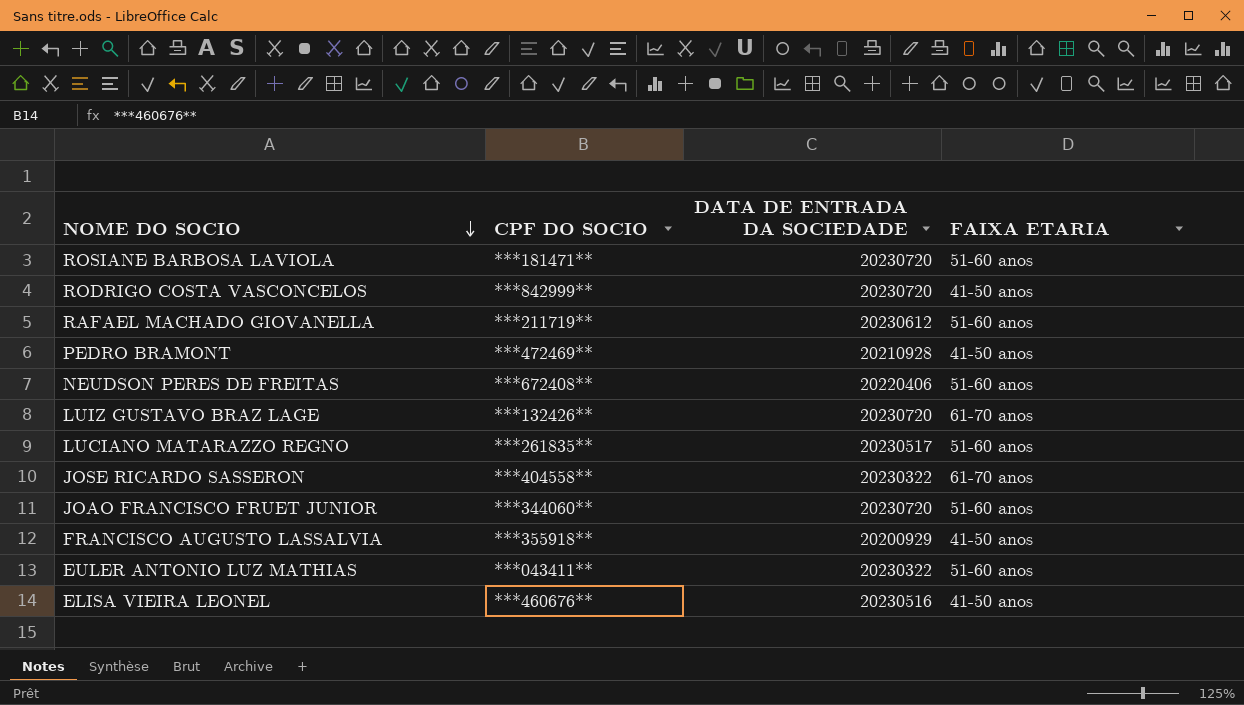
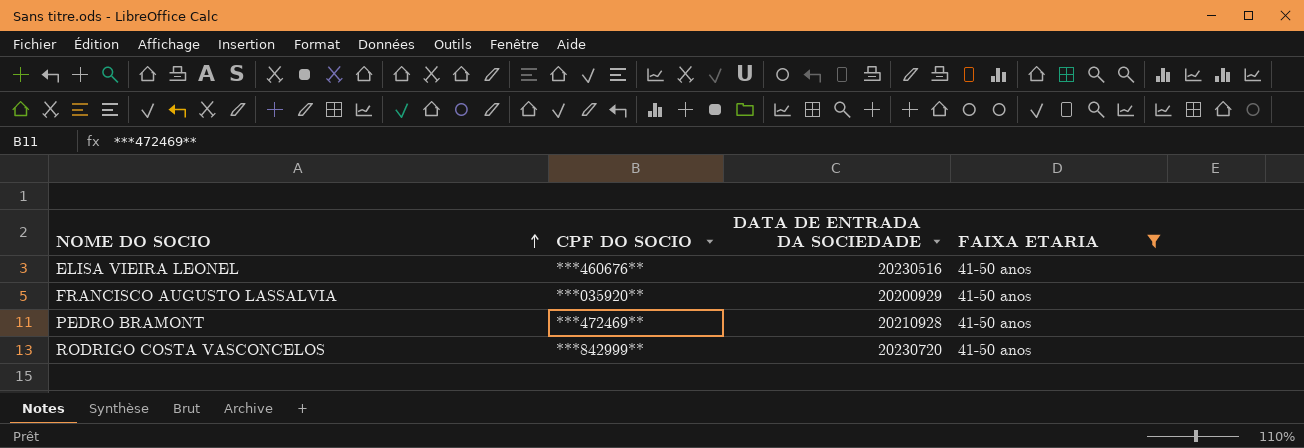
filter: none -> FAIXA ETARIA = 41-50 anos
row order: NOME DO SOCIO descending -> NOME DO SOCIO ascending
FRANCISCO AUGUSTO LASSALVIA | CPF DO SOCIO: ***355918** -> ***035920**

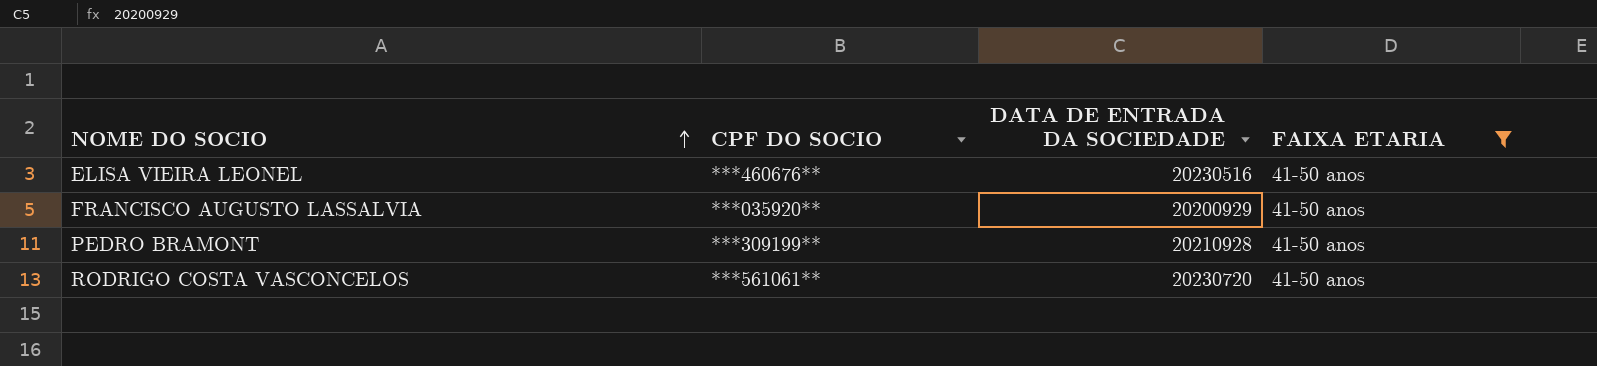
PEDRO BRAMONT | CPF DO SOCIO: ***472469** -> ***309199**
RODRIGO COSTA VASCONCELOS | CPF DO SOCIO: ***842999** -> ***561061**

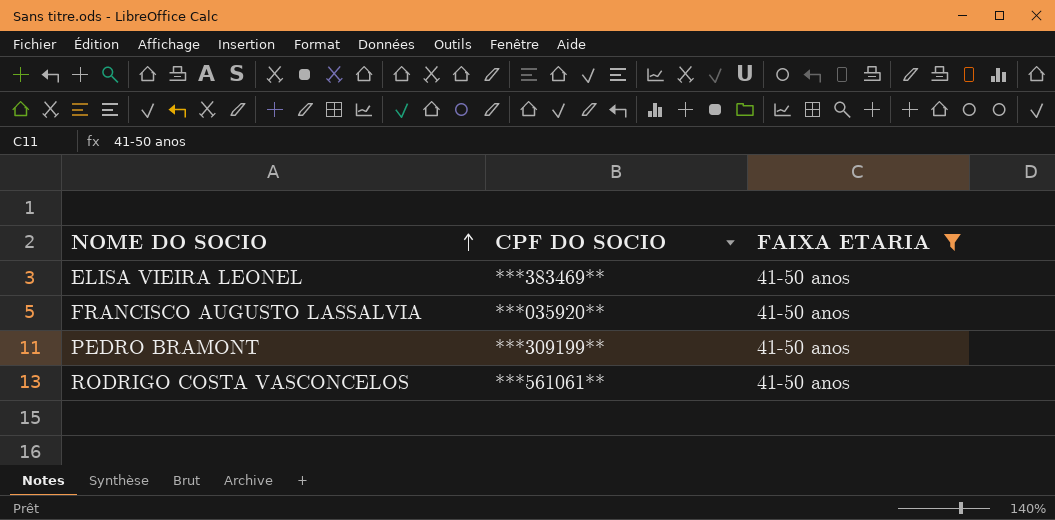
column DATA DE ENTRADA DA SOCIEDADE | position: 3 -> none
ELISA VIEIRA LEONEL | CPF DO SOCIO: ***460676** -> ***383469**

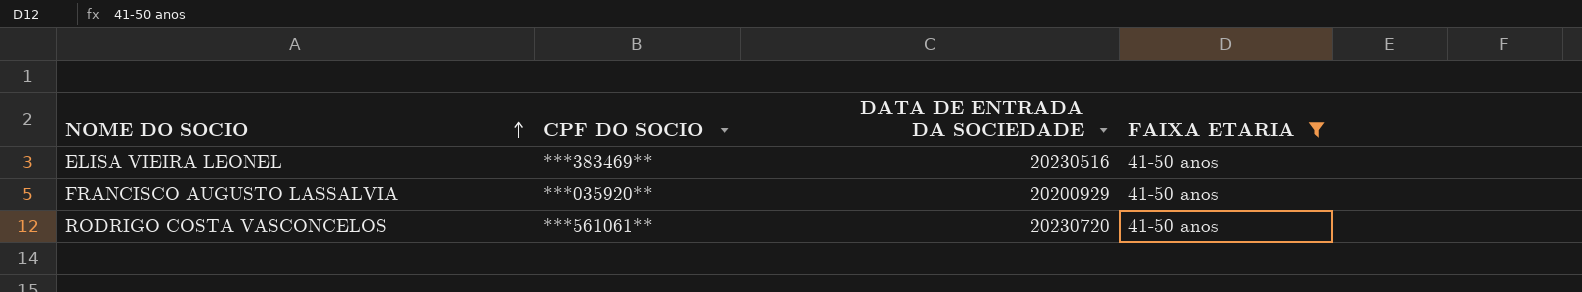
column DATA DE ENTRADA DA SOCIEDADE | position: none -> 3
row PEDRO BRAMONT: ***309199** | 41-50 anos -> none

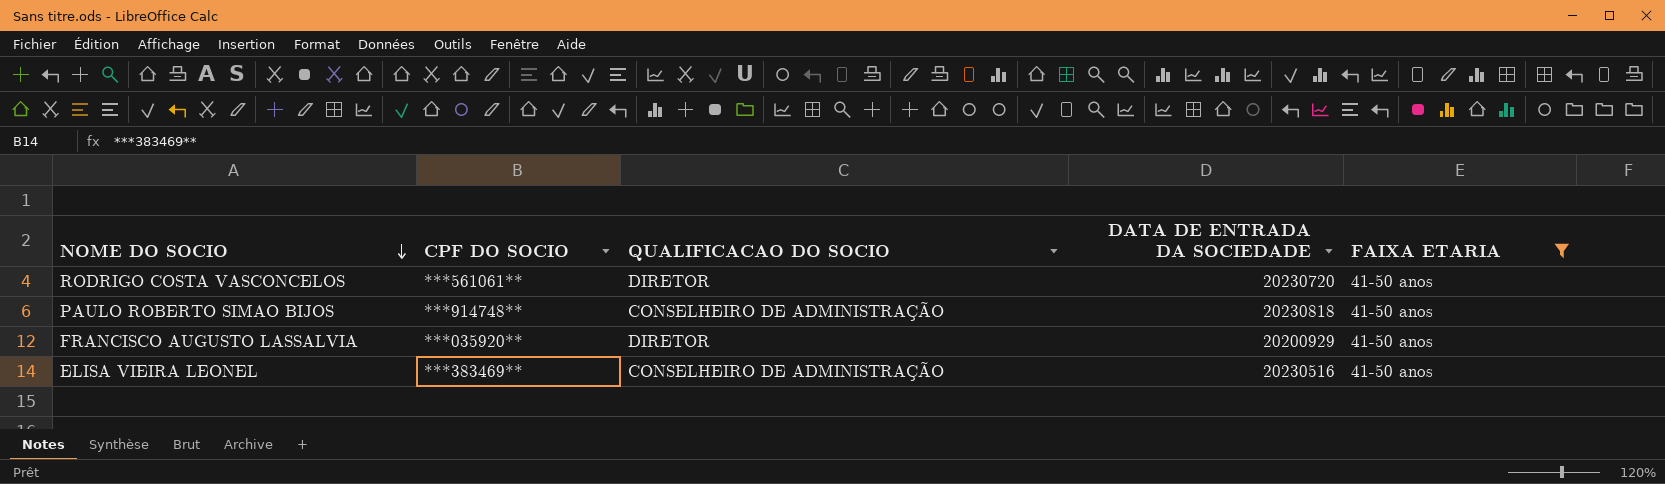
row order: NOME DO SOCIO ascending -> NOME DO SOCIO descending
column QUALIFICACAO DO SOCIO | position: none -> 3
row PAULO ROBERTO SIMAO BIJOS: none -> ***914748** | CONSELHEIRO DE ADMINISTRAÇÃO | 20230818 | 41-50 anos

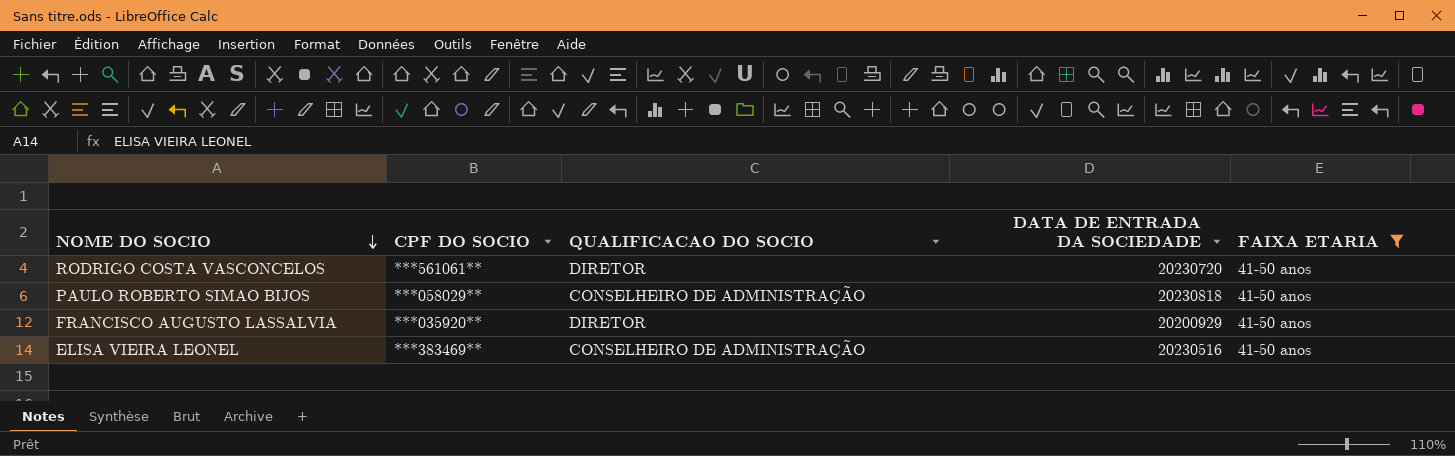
PAULO ROBERTO SIMAO BIJOS | CPF DO SOCIO: ***914748** -> ***058029**

